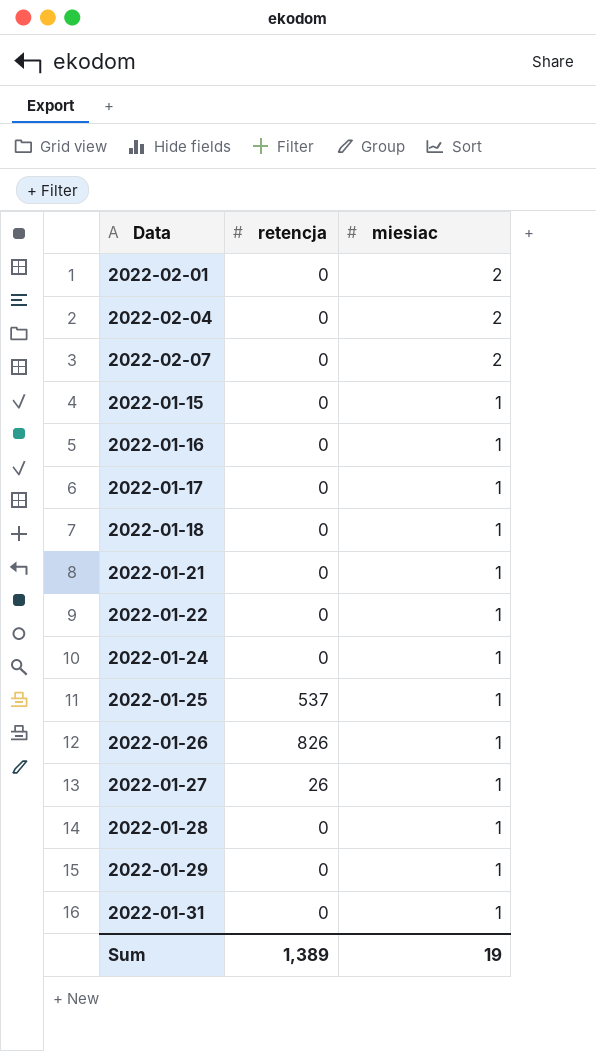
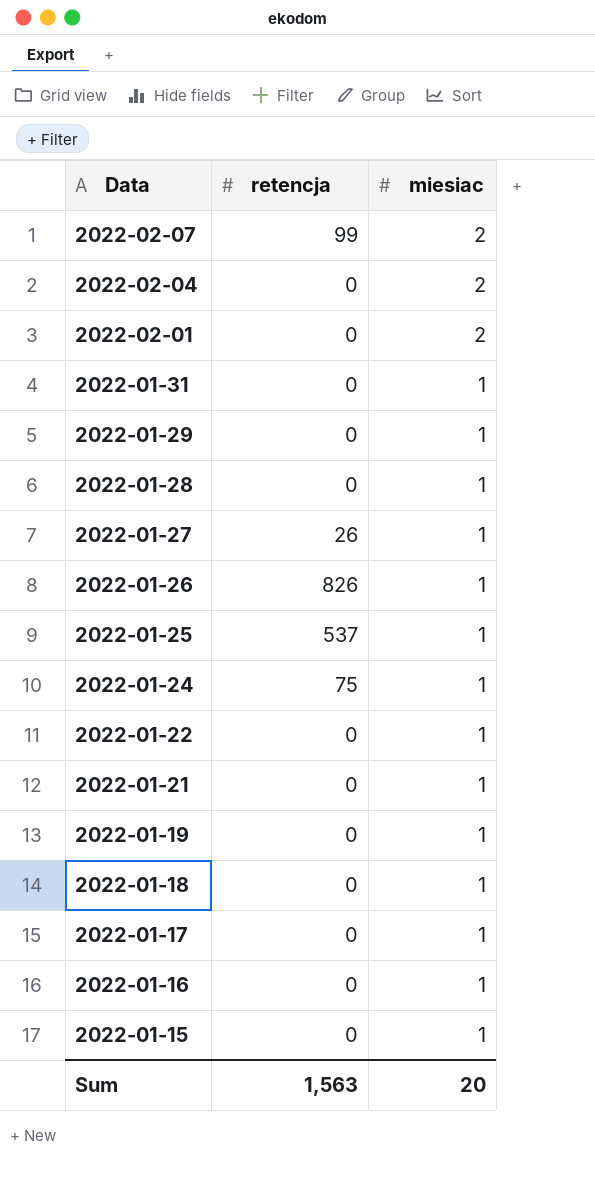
row order: miesiac descending -> Data descending
2022-02-07 | retencja: 0 -> 99
2022-01-24 | retencja: 0 -> 75
row 2022-01-19: none -> 0 | 1
Sum | retencja: 1,389 -> 1,563
Sum | miesiac: 19 -> 20

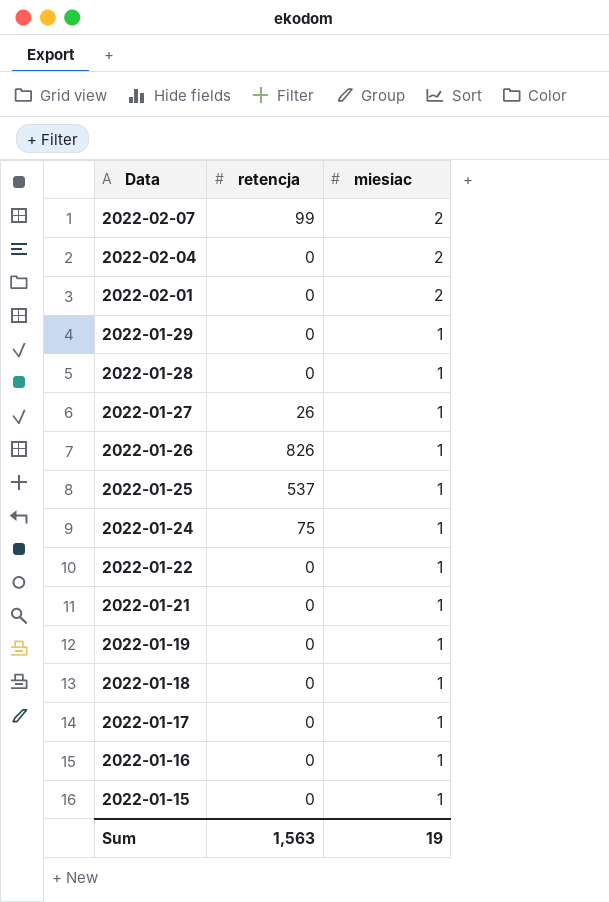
row 2022-01-31: 0 | 1 -> none
Sum | miesiac: 20 -> 19

